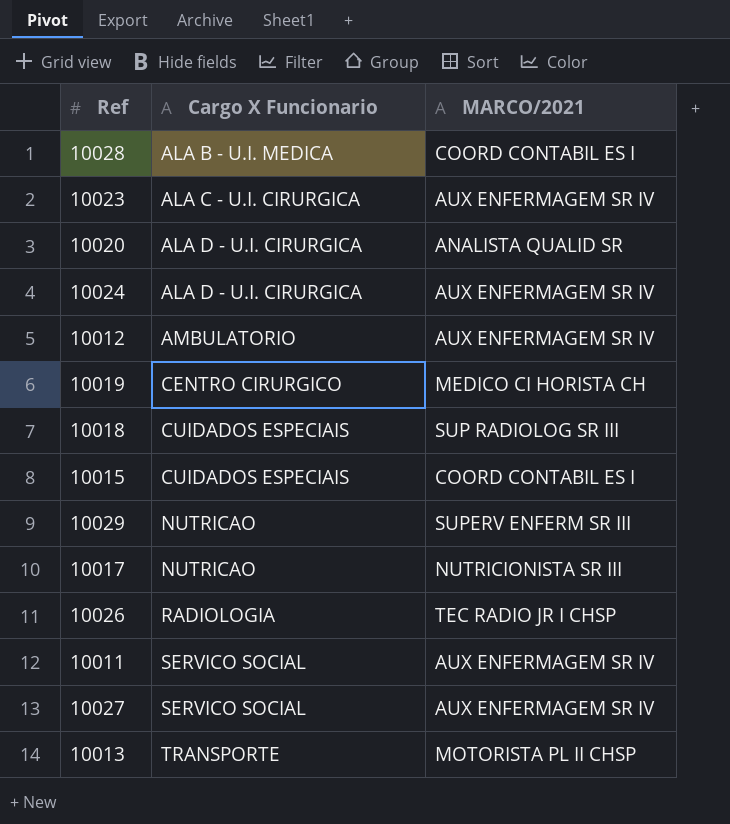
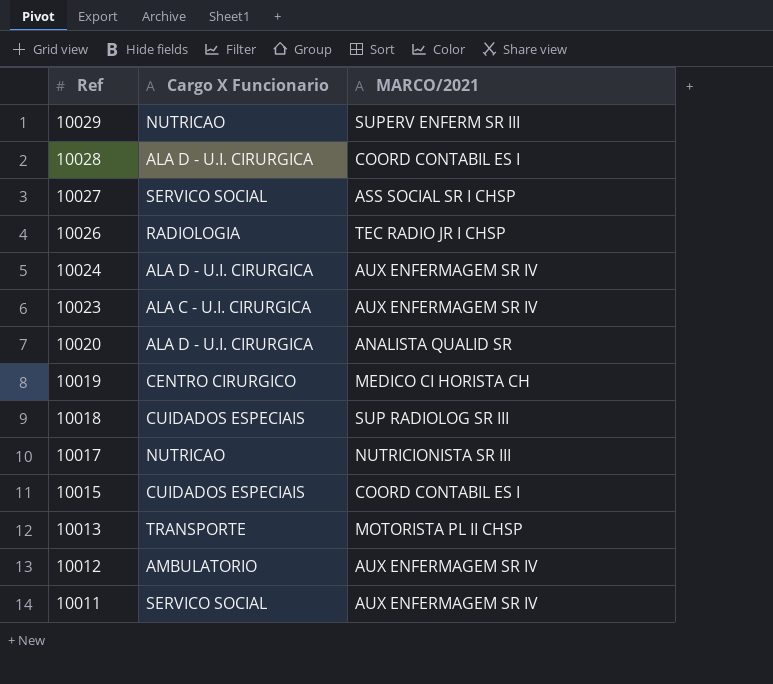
row order: Cargo X Funcionario ascending -> Ref descending
10028 | Cargo X Funcionario: ALA B - U.I. MEDICA -> ALA D - U.I. CIRURGICA
10027 | MARCO/2021: AUX ENFERMAGEM SR IV -> ASS SOCIAL SR I CHSP

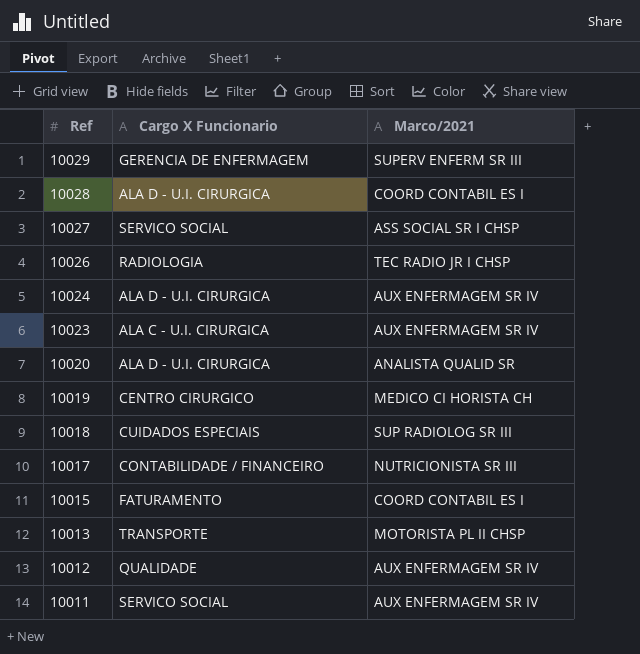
column name: MARCO/2021 -> Marco/2021
10029 | Cargo X Funcionario: NUTRICAO -> GERENCIA DE ENFERMAGEM
10017 | Cargo X Funcionario: NUTRICAO -> CONTABILIDADE / FINANCEIRO
10015 | Cargo X Funcionario: CUIDADOS ESPECIAIS -> FATURAMENTO
10012 | Cargo X Funcionario: AMBULATORIO -> QUALIDADE

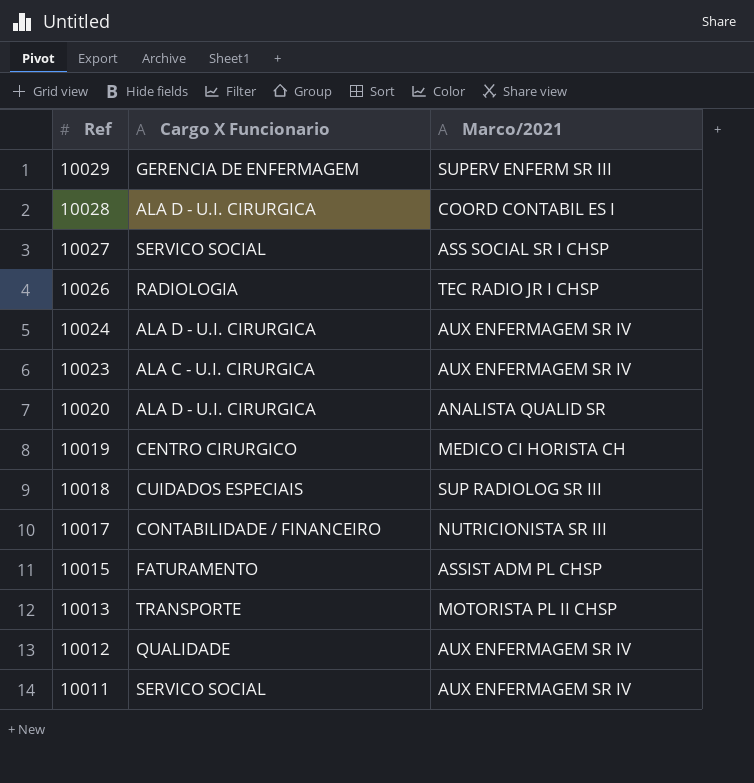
10015 | Marco/2021: COORD CONTABIL ES I -> ASSIST ADM PL CHSP

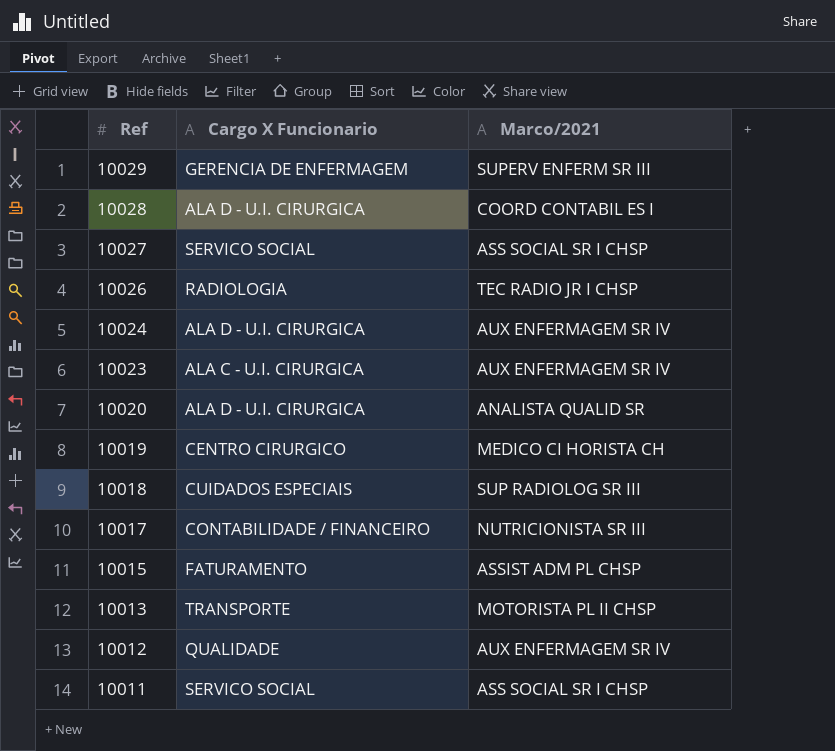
10011 | Marco/2021: AUX ENFERMAGEM SR IV -> ASS SOCIAL SR I CHSP

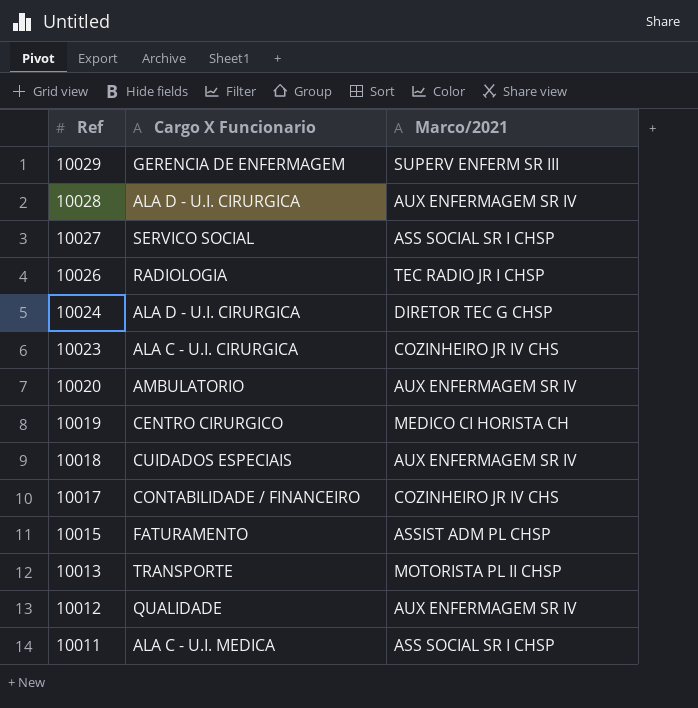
10028 | Marco/2021: COORD CONTABIL ES I -> AUX ENFERMAGEM SR IV
10024 | Marco/2021: AUX ENFERMAGEM SR IV -> DIRETOR TEC G CHSP
10023 | Marco/2021: AUX ENFERMAGEM SR IV -> COZINHEIRO JR IV CHS
10020 | Cargo X Funcionario: ALA D - U.I. CIRURGICA -> AMBULATORIO
10020 | Marco/2021: ANALISTA QUALID SR -> AUX ENFERMAGEM SR IV
10018 | Marco/2021: SUP RADIOLOG SR III -> AUX ENFERMAGEM SR IV
10017 | Marco/2021: NUTRICIONISTA SR III -> COZINHEIRO JR IV CHS
10011 | Cargo X Funcionario: SERVICO SOCIAL -> ALA C - U.I. MEDICA

